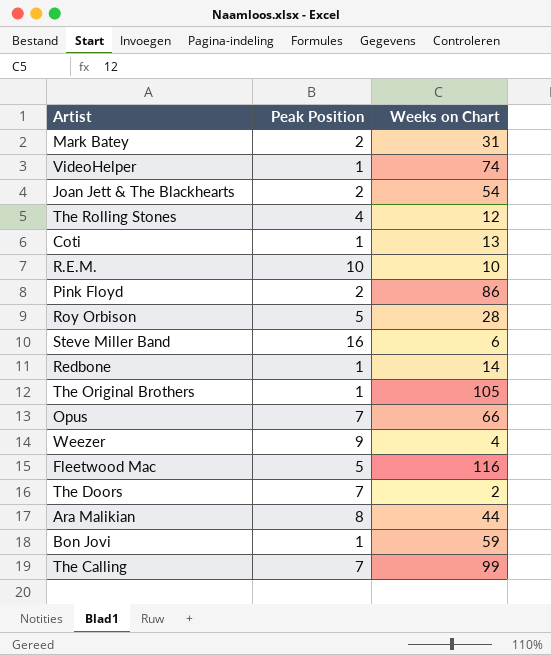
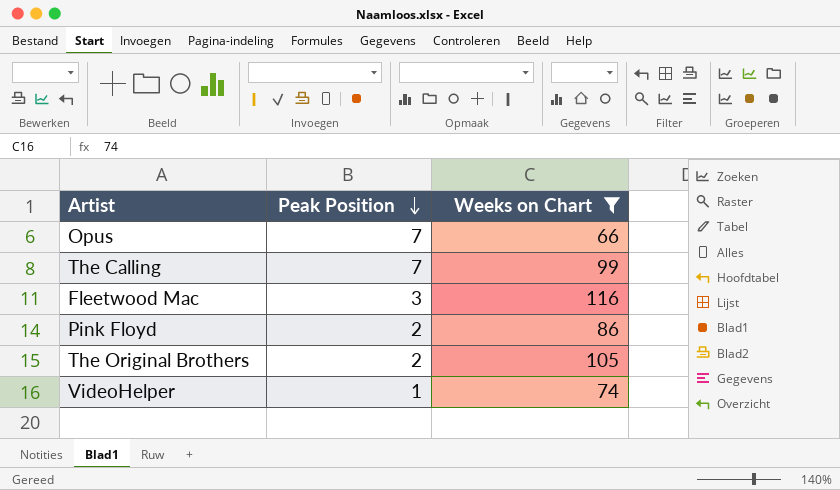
filter: none -> Weeks on Chart >= 66
row order: none -> Peak Position descending
Fleetwood Mac | Peak Position: 5 -> 3
The Original Brothers | Peak Position: 1 -> 2

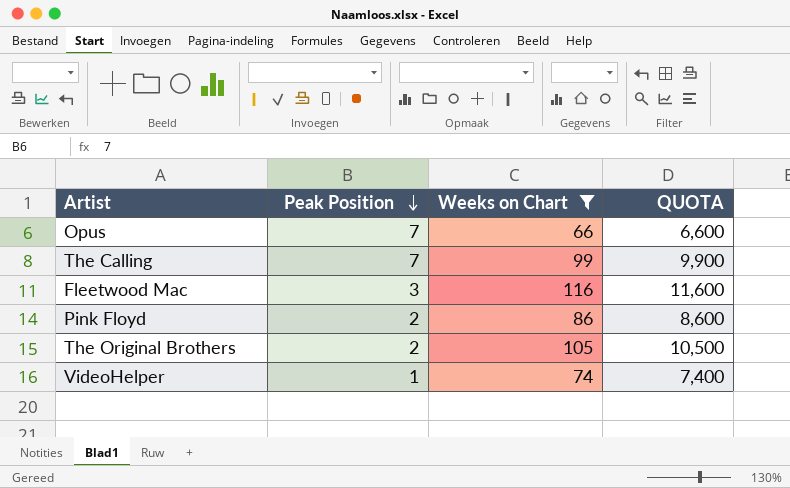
column QUOTA | formula: none -> [Weeks on Chart] * 100

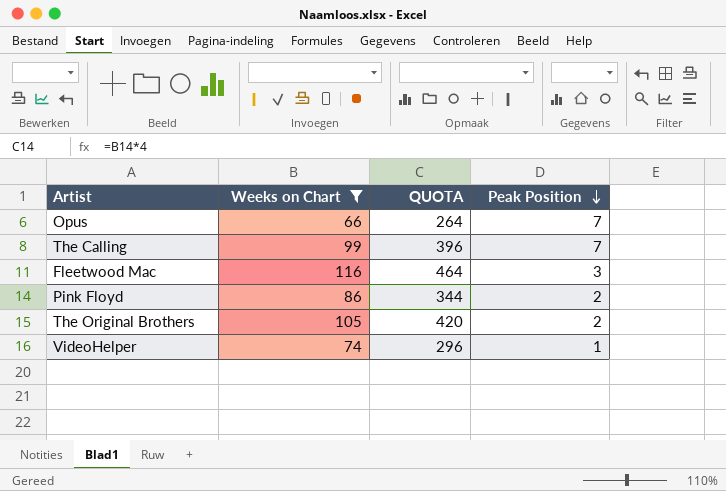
column QUOTA | formula: [Weeks on Chart] * 100 -> [Weeks on Chart] * 4
column Peak Position | position: 2 -> 4

